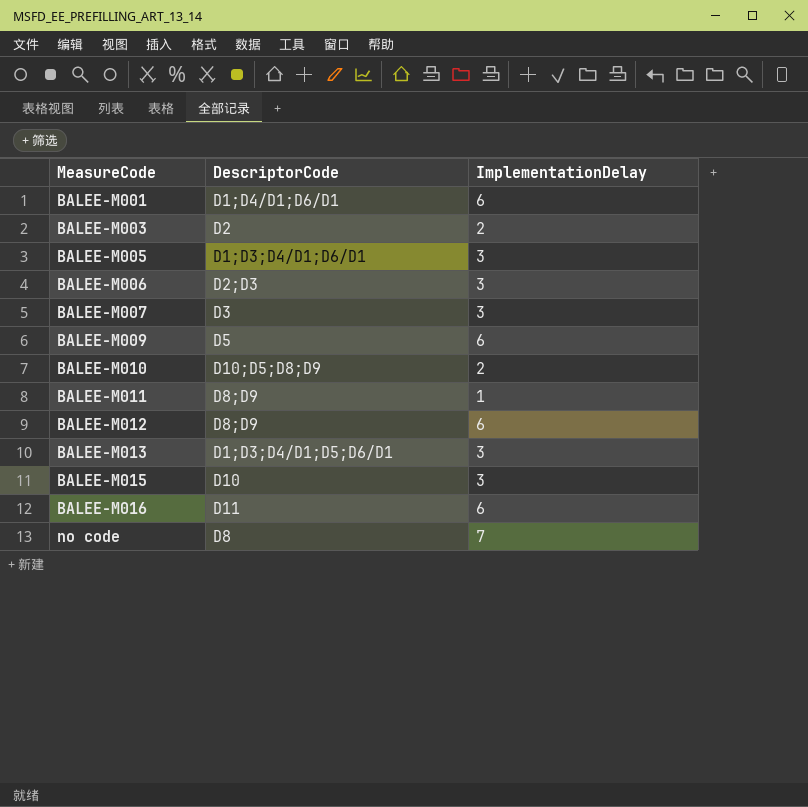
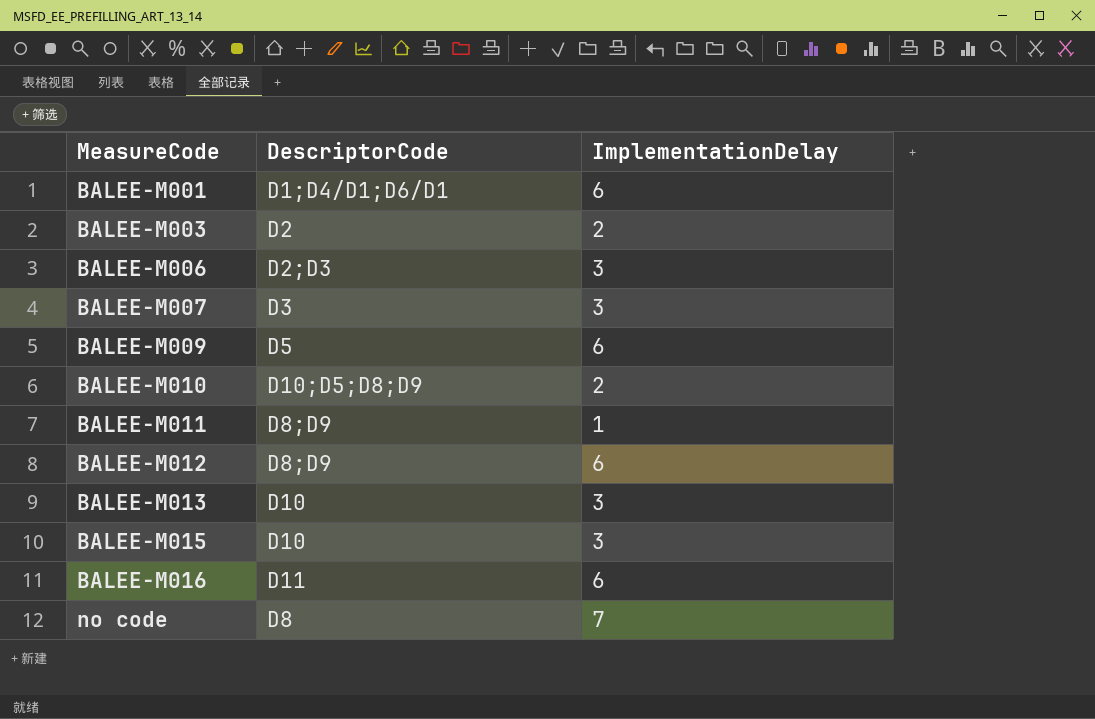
row BALEE-M005: D1;D3;D4/D1;D6/D1 | 3 -> none
BALEE-M013 | DescriptorCode: D1;D3;D4/D1;D5;D6/D1 -> D10

